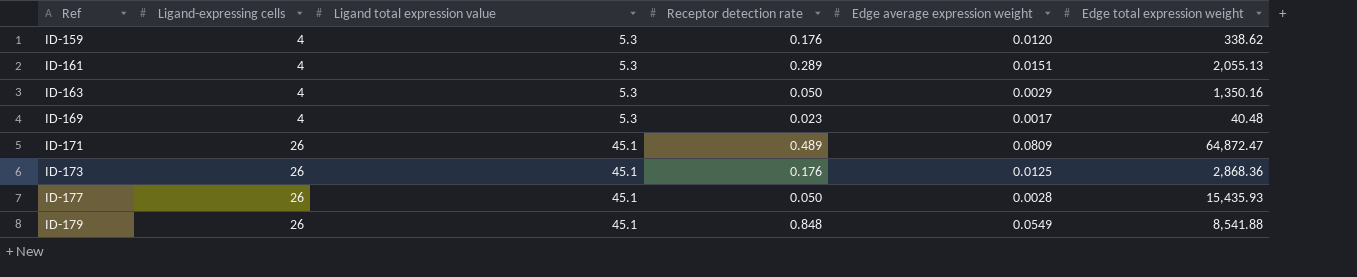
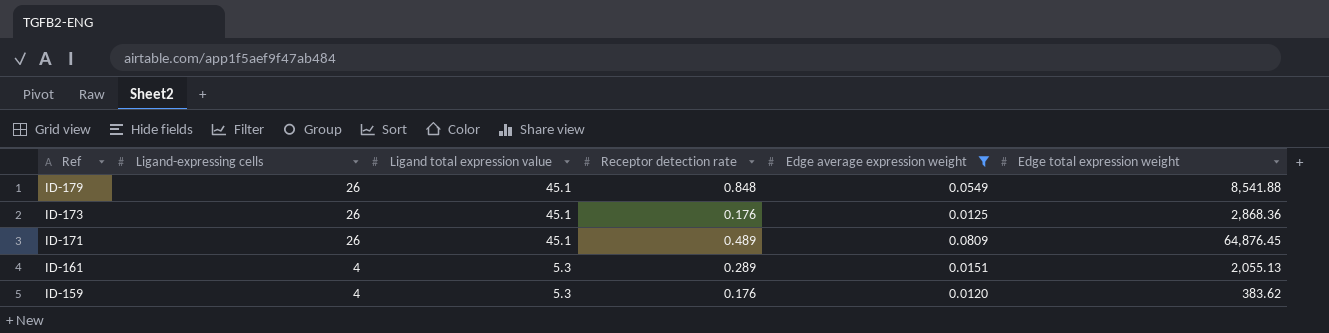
filter: none -> Edge average expression weight >= 0.0120
row order: Ref ascending -> Ref descending
ID-171 | Edge total expression weight: 64,872.47 -> 64,876.45
ID-159 | Edge total expression weight: 338.62 -> 383.62

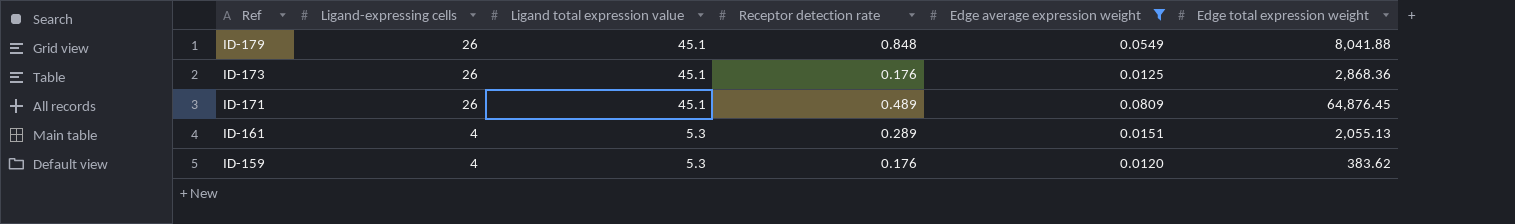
ID-179 | Edge total expression weight: 8,541.88 -> 8,041.88

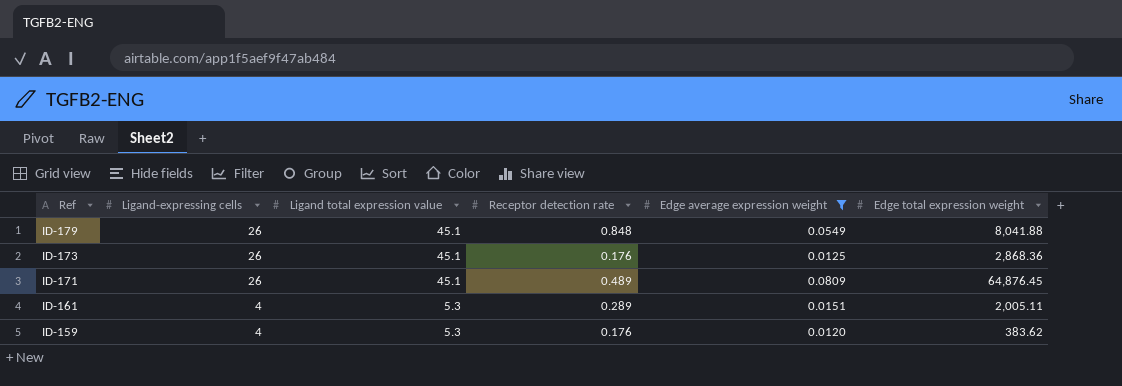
ID-161 | Edge total expression weight: 2,055.13 -> 2,005.11

